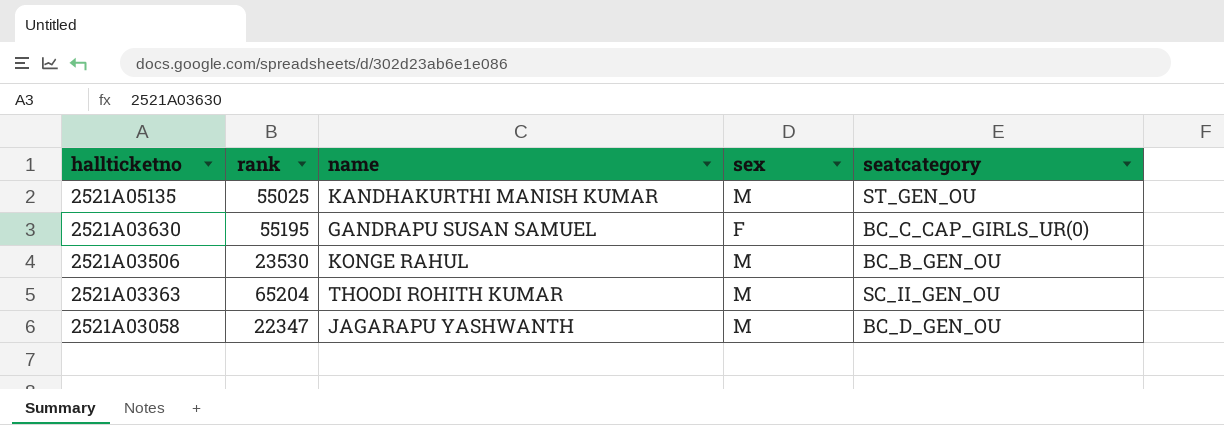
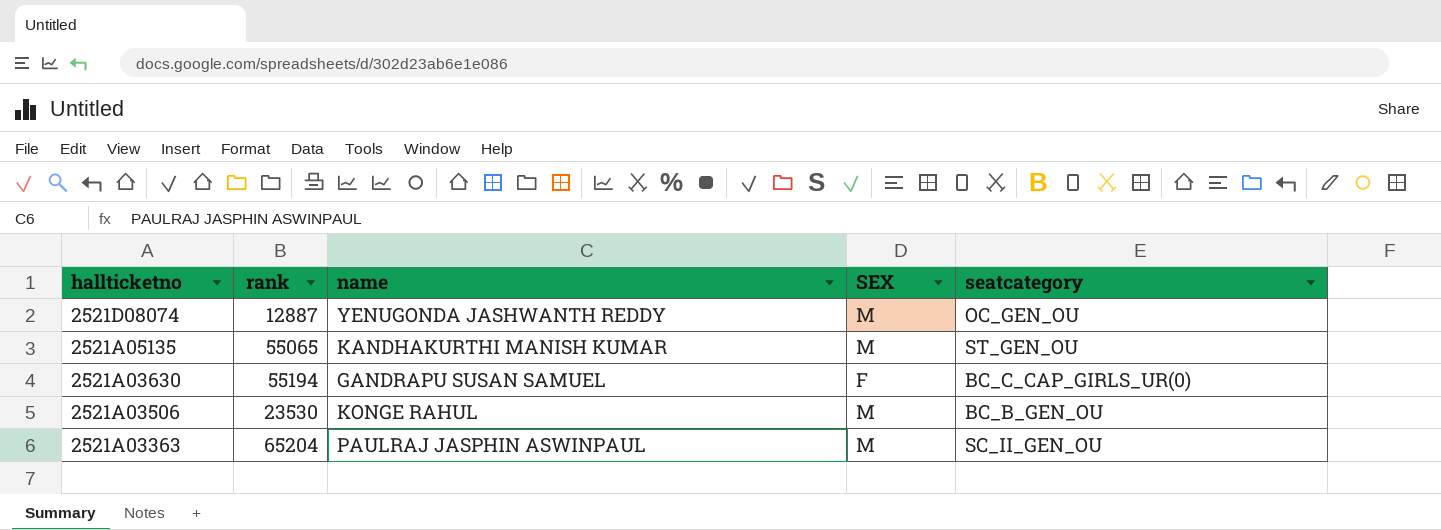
column name: sex -> SEX
row 2521A03058: 22347 | JAGARAPU YASHWANTH | M | BC_D_GEN_OU -> none
row 2521D08074: none -> 12887 | YENUGONDA JASHWANTH REDDY | M | OC_GEN_OU
2521A05135 | rank: 55025 -> 55065
2521A03630 | rank: 55195 -> 55194
2521A03363 | name: THOODI ROHITH KUMAR -> PAULRAJ JASPHIN ASWINPAUL

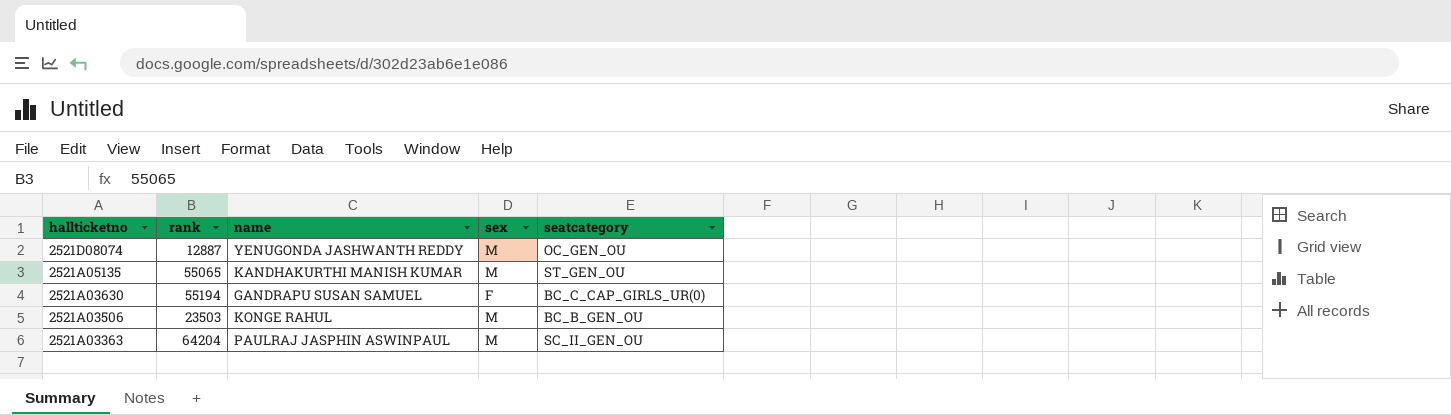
column name: SEX -> sex
2521A03506 | rank: 23530 -> 23503
2521A03363 | rank: 65204 -> 64204

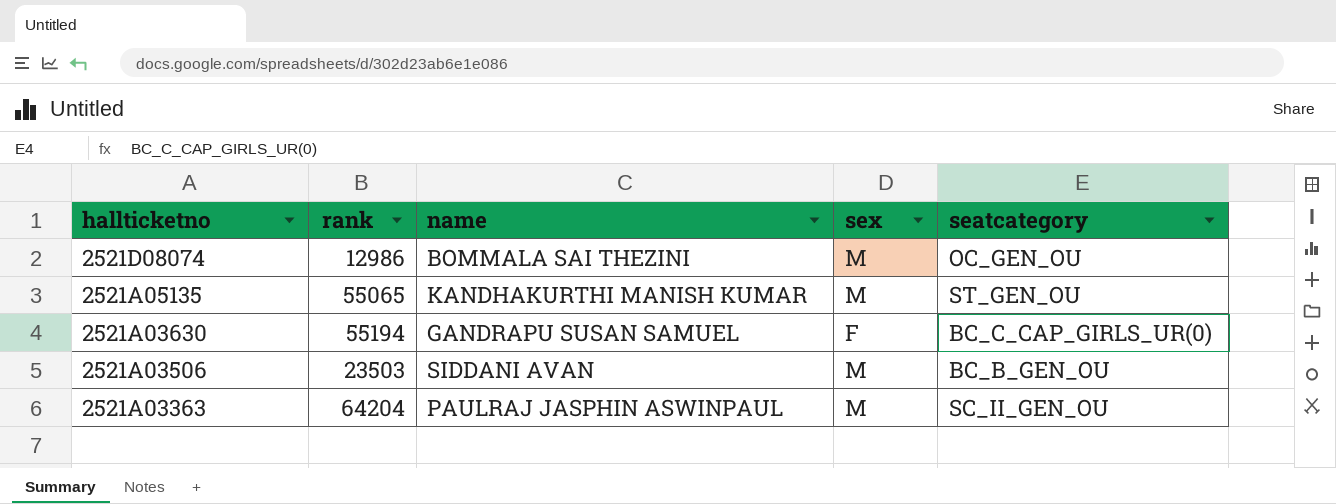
2521D08074 | rank: 12887 -> 12986
2521D08074 | name: YENUGONDA JASHWANTH REDDY -> BOMMALA SAI THEZINI
2521A03506 | name: KONGE RAHUL -> SIDDANI AVAN

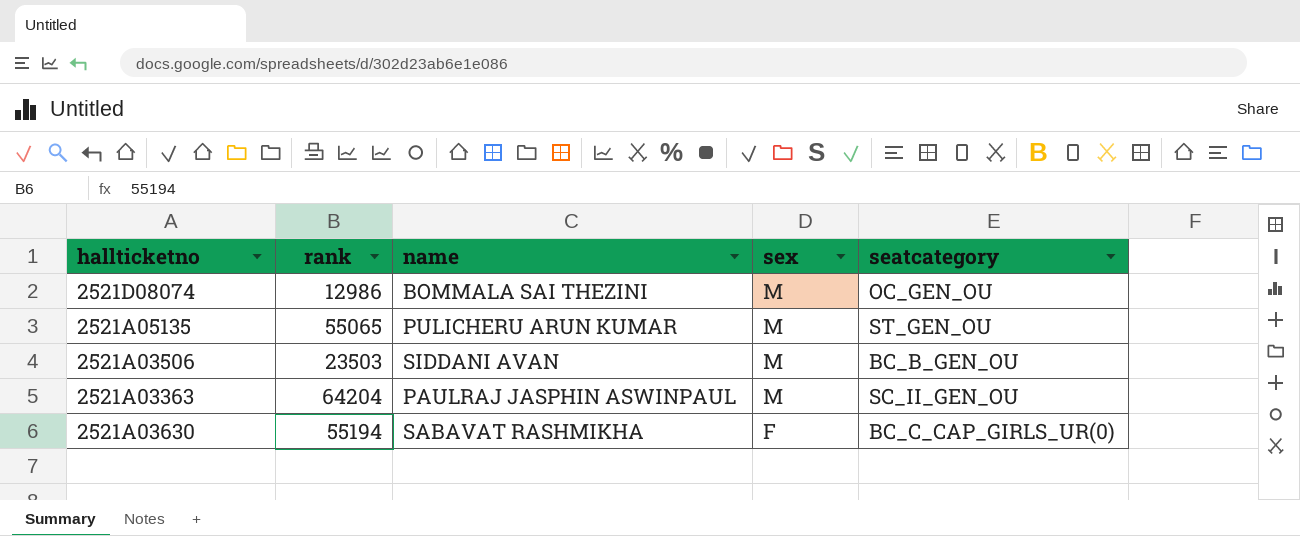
row order: hallticketno descending -> sex descending
2521A05135 | name: KANDHAKURTHI MANISH KUMAR -> PULICHERU ARUN KUMAR
2521A03630 | name: GANDRAPU SUSAN SAMUEL -> SABAVAT RASHMIKHA

